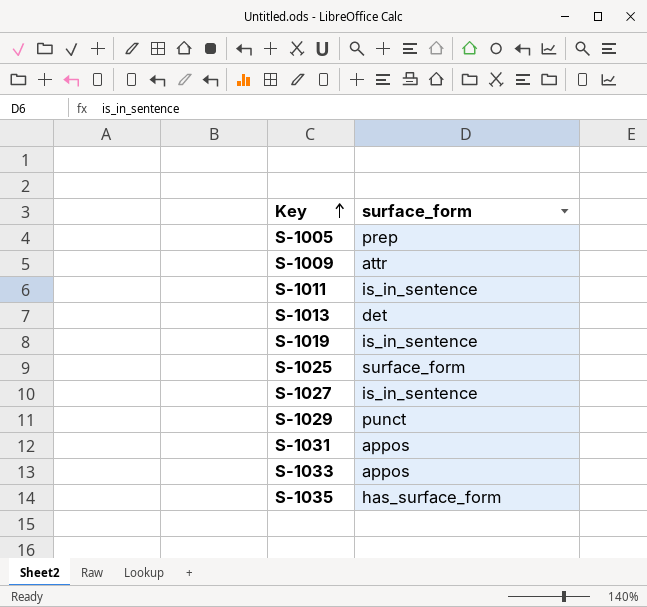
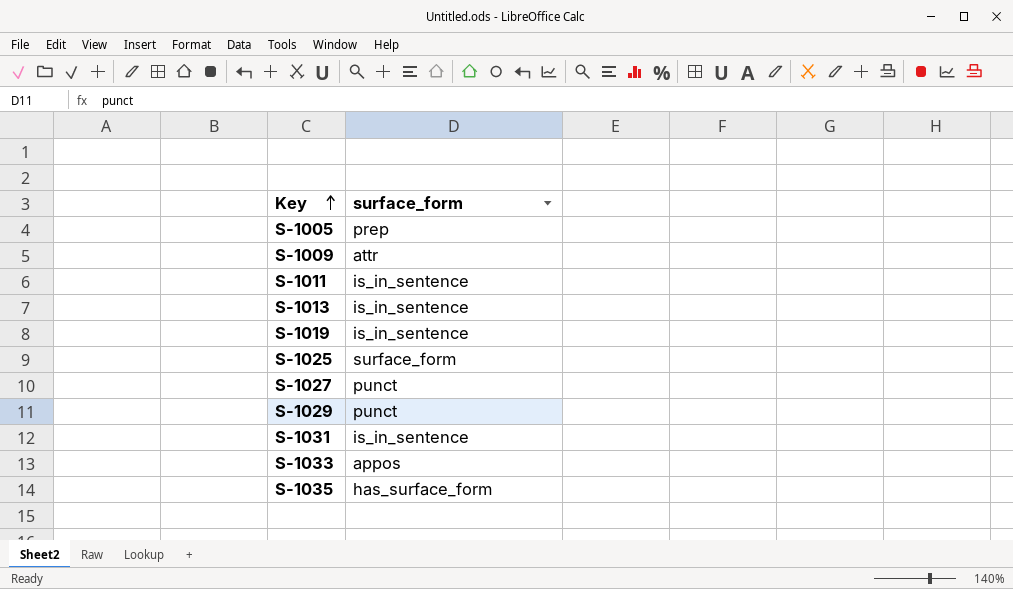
S-1013 | surface_form: det -> is_in_sentence
S-1027 | surface_form: is_in_sentence -> punct
S-1031 | surface_form: appos -> is_in_sentence

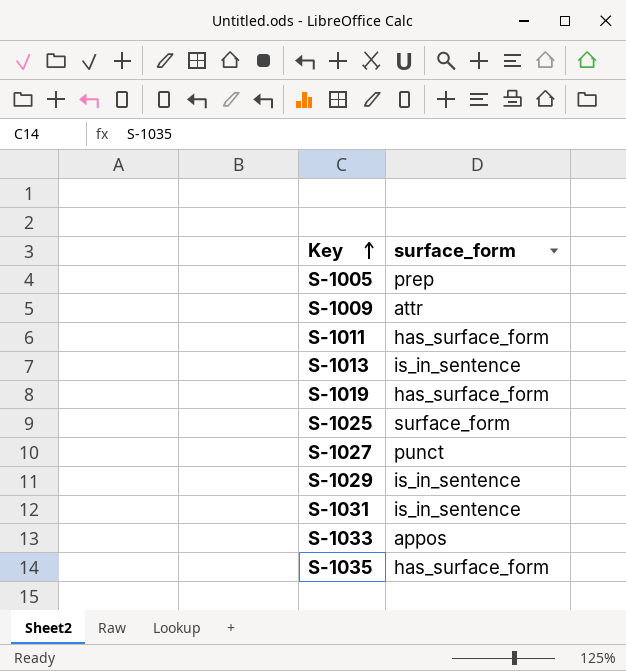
S-1011 | surface_form: is_in_sentence -> has_surface_form
S-1019 | surface_form: is_in_sentence -> has_surface_form
S-1029 | surface_form: punct -> is_in_sentence

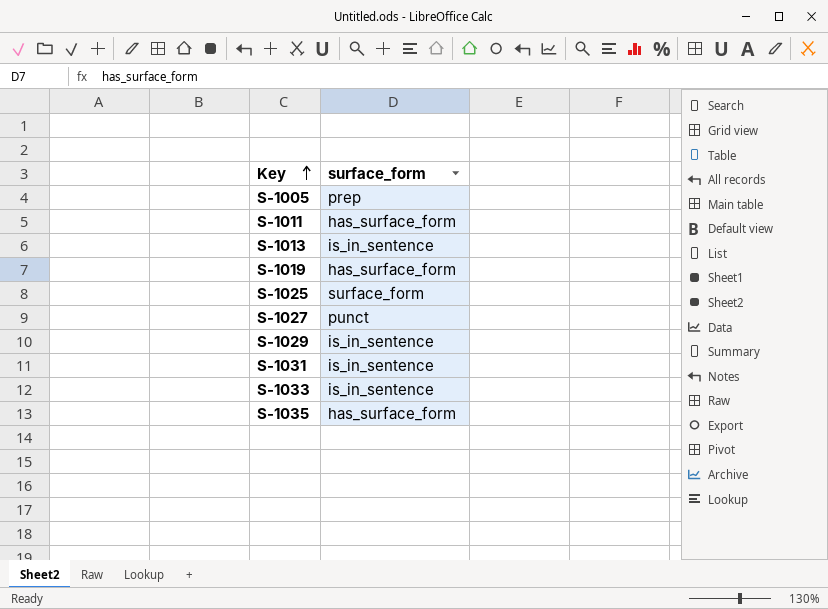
row S-1009: attr -> none
S-1033 | surface_form: appos -> is_in_sentence

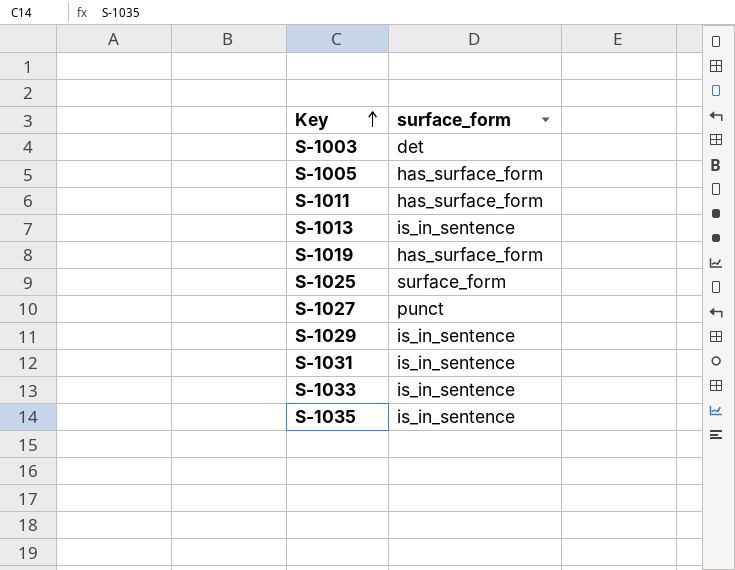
row S-1003: none -> det
S-1005 | surface_form: prep -> has_surface_form
S-1035 | surface_form: has_surface_form -> is_in_sentence

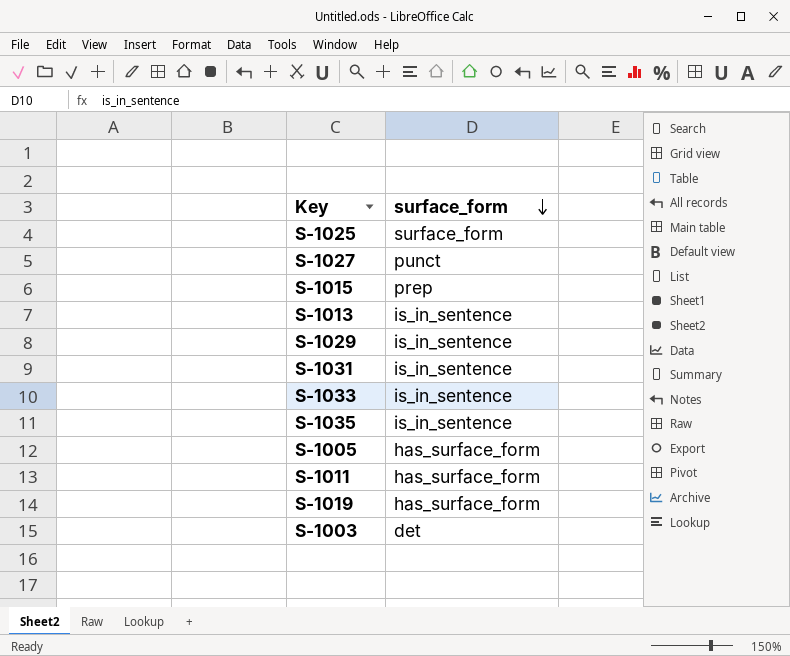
row order: Key ascending -> surface_form descending
row S-1015: none -> prep

